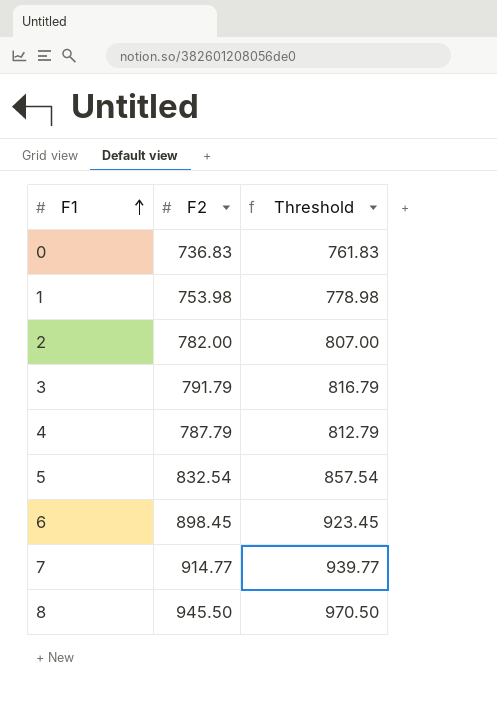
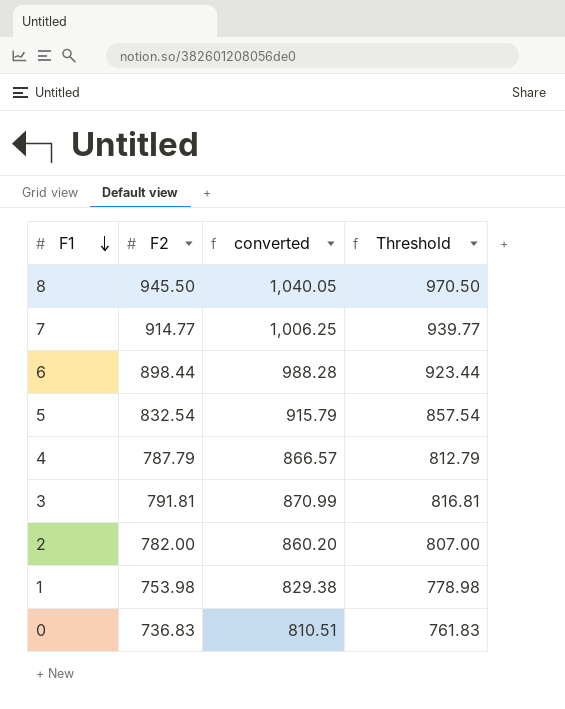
row order: F1 ascending -> F1 descending
column converted | formula: none -> [F2] * 1.1
6 | F2: 898.45 -> 898.44
6 | Threshold: 923.45 -> 923.44
3 | F2: 791.79 -> 791.81
3 | Threshold: 816.79 -> 816.81

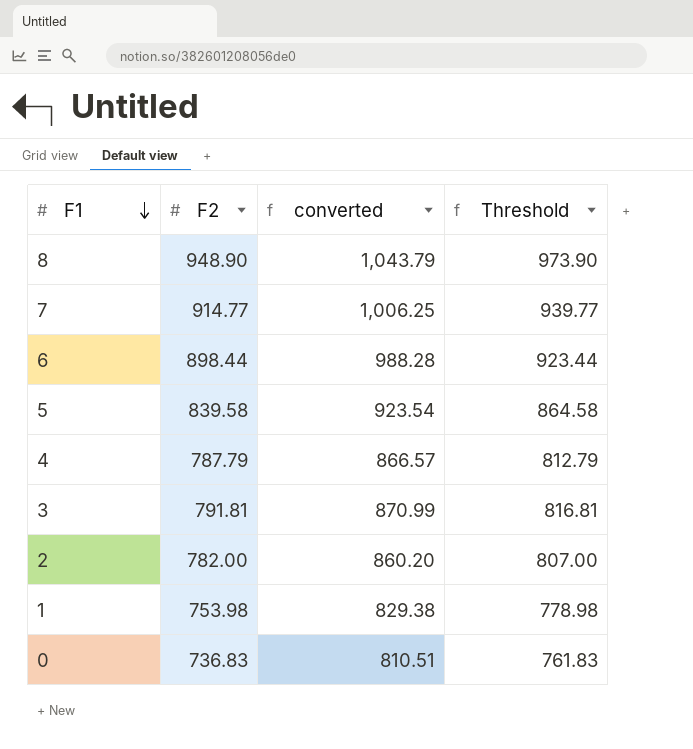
8 | F2: 945.50 -> 948.90
8 | converted: 1,040.05 -> 1,043.79
8 | Threshold: 970.50 -> 973.90
5 | F2: 832.54 -> 839.58
5 | converted: 915.79 -> 923.54
5 | Threshold: 857.54 -> 864.58

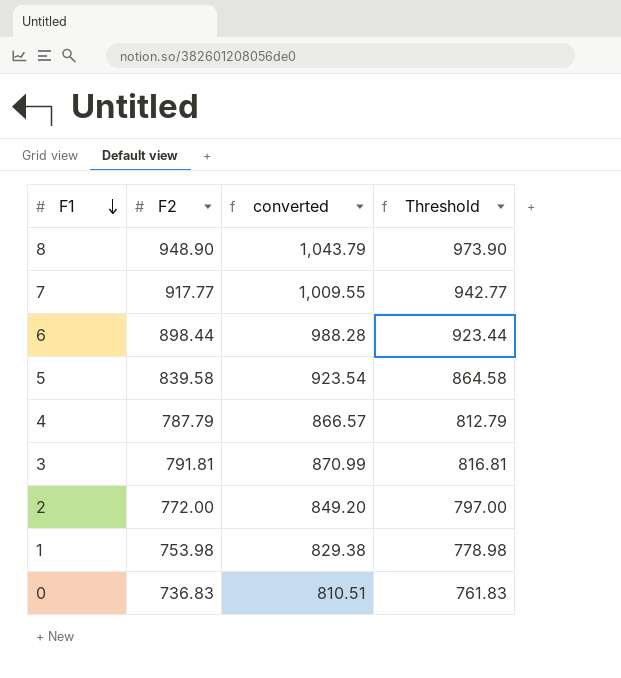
7 | F2: 914.77 -> 917.77
7 | converted: 1,006.25 -> 1,009.55
7 | Threshold: 939.77 -> 942.77
2 | F2: 782.00 -> 772.00
2 | converted: 860.20 -> 849.20
2 | Threshold: 807.00 -> 797.00

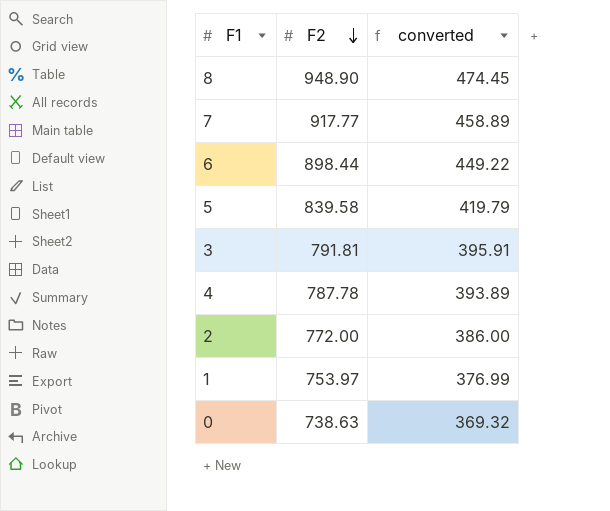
row order: F1 descending -> F2 descending
column Threshold | formula: [F2] + 25 -> none
column converted | formula: [F2] * 1.1 -> [F2] * 0.5
4 | F2: 787.79 -> 787.78
1 | F2: 753.98 -> 753.97
0 | F2: 736.83 -> 738.63

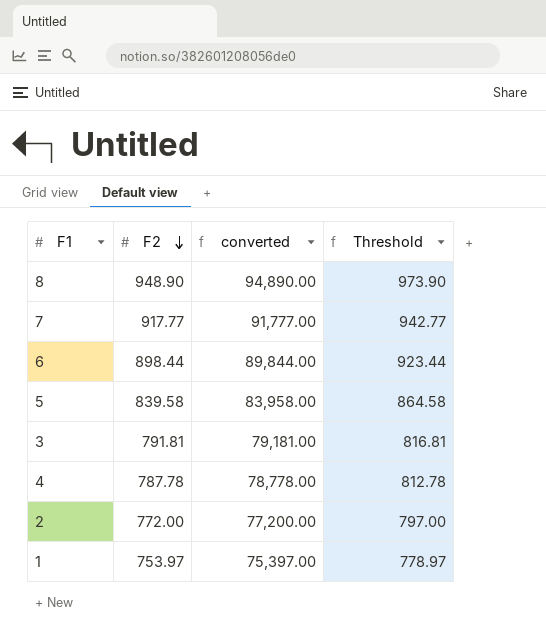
column converted | formula: [F2] * 0.5 -> [F2] * 100
column Threshold | formula: none -> [F2] + 25
row 0: 738.63 | 369.32 -> none

